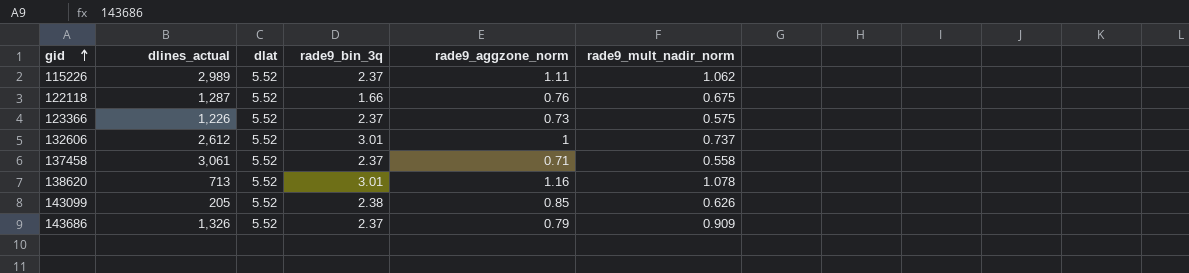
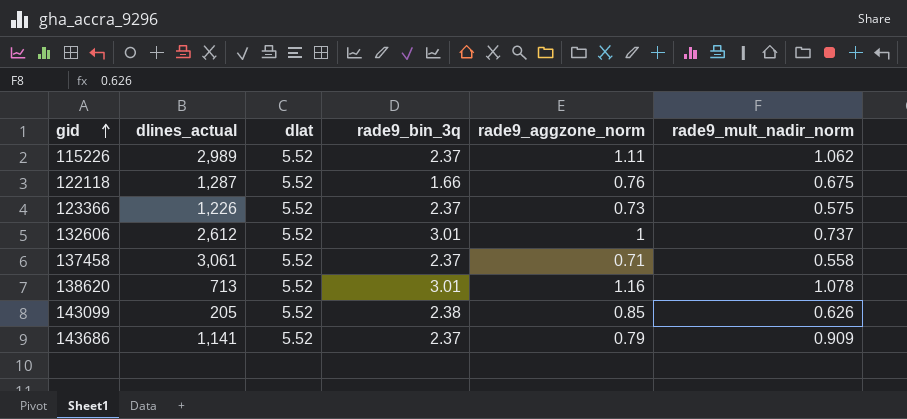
143686 | dlines_actual: 1,326 -> 1,141

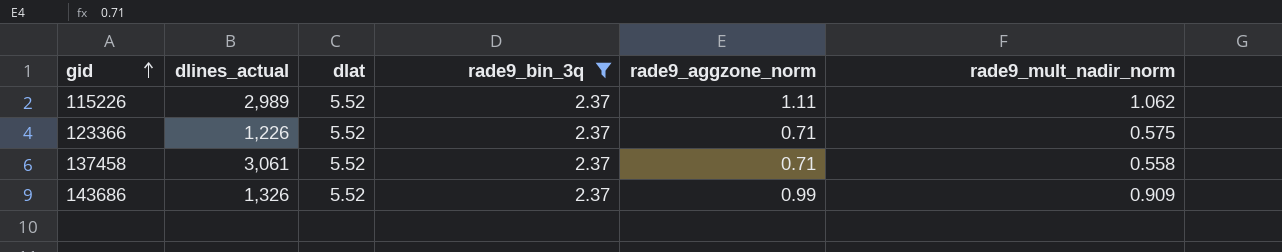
filter: none -> rade9_bin_3q = 2.37
123366 | rade9_aggzone_norm: 0.73 -> 0.71
143686 | dlines_actual: 1,141 -> 1,326
143686 | rade9_aggzone_norm: 0.79 -> 0.99

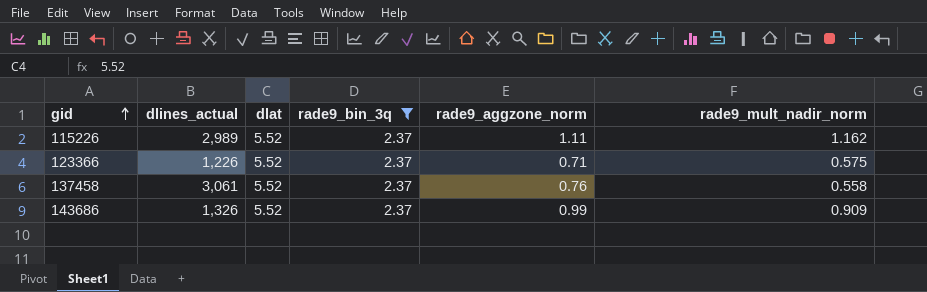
115226 | rade9_mult_nadir_norm: 1.062 -> 1.162
137458 | rade9_aggzone_norm: 0.71 -> 0.76

